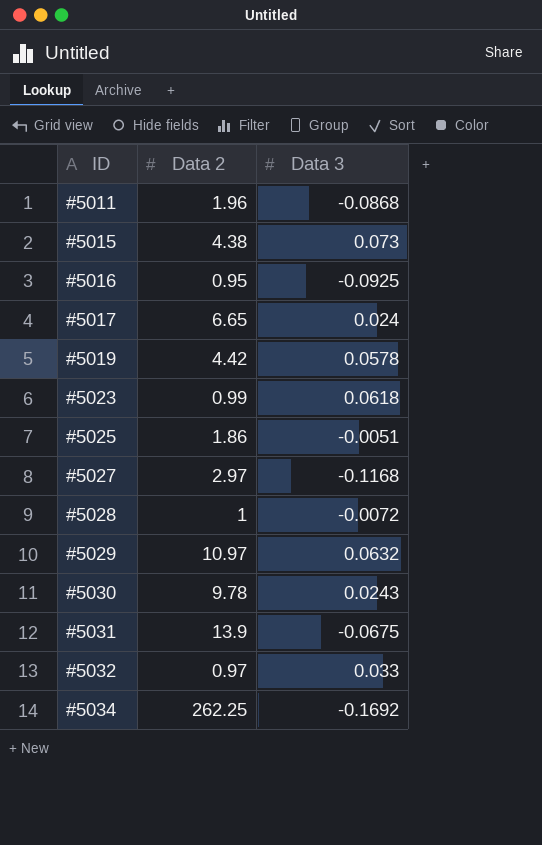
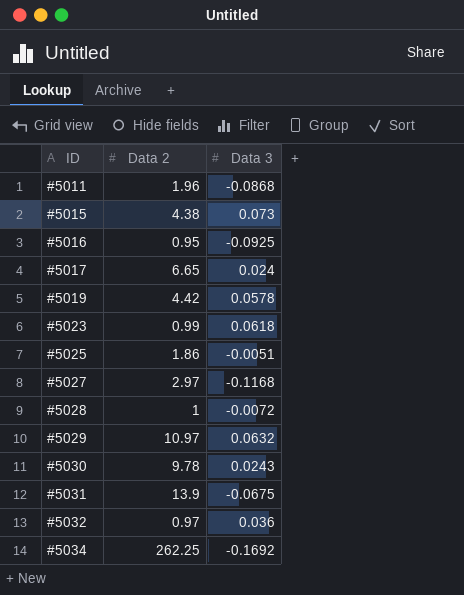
#5032 | Data 3: 0.033 -> 0.036

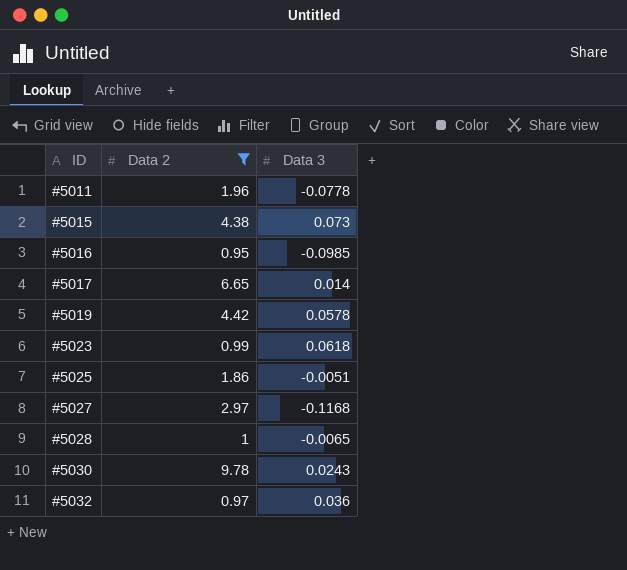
filter: none -> Data 2 <= 9.78
#5011 | Data 3: -0.0868 -> -0.0778
#5016 | Data 3: -0.0925 -> -0.0985
#5017 | Data 3: 0.024 -> 0.014
#5028 | Data 3: -0.0072 -> -0.0065

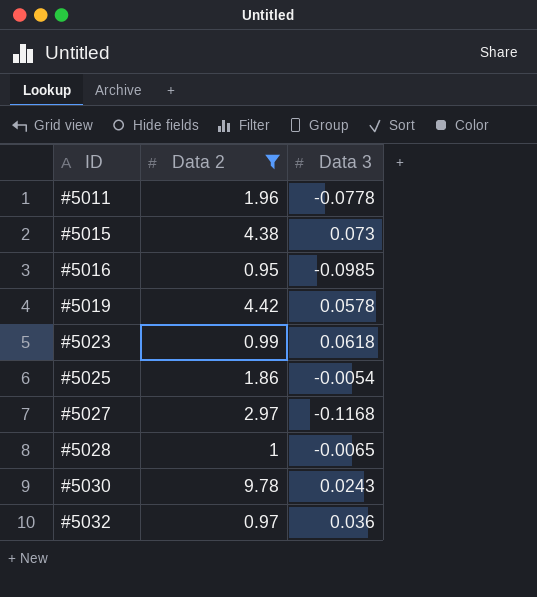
row #5017: 6.65 | 0.014 -> none
#5025 | Data 3: -0.0051 -> -0.0054

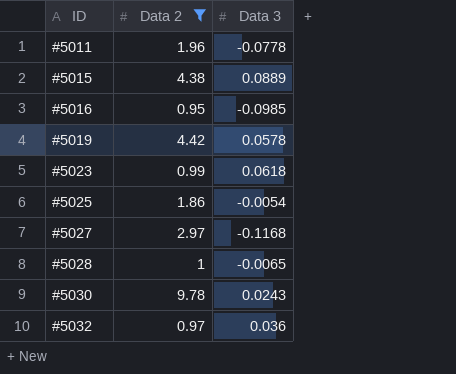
#5015 | Data 3: 0.073 -> 0.0889

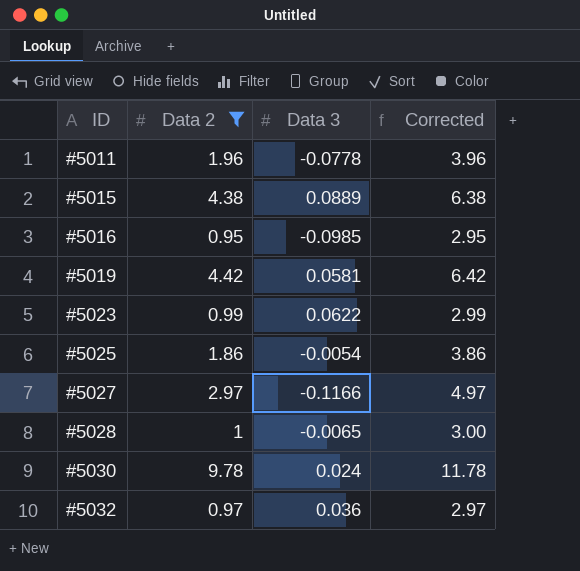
column Corrected | formula: none -> [Data 2] + 2
#5019 | Data 3: 0.0578 -> 0.0581
#5023 | Data 3: 0.0618 -> 0.0622
#5027 | Data 3: -0.1168 -> -0.1166
#5030 | Data 3: 0.0243 -> 0.024

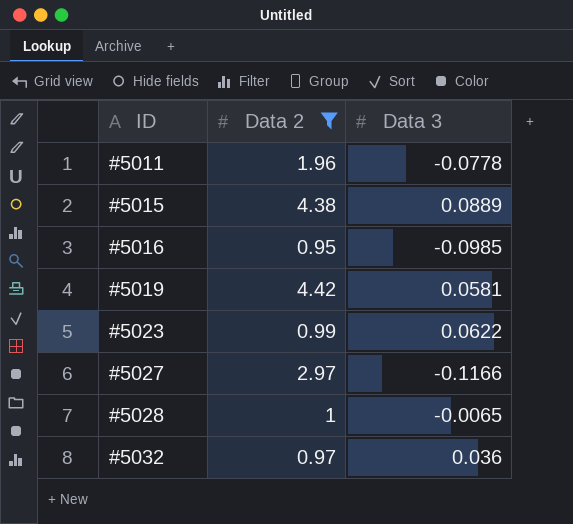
column Corrected | formula: [Data 2] + 2 -> none
row #5025: 1.86 | -0.0054 | 3.86 -> none
row #5030: 9.78 | 0.024 | 11.78 -> none

